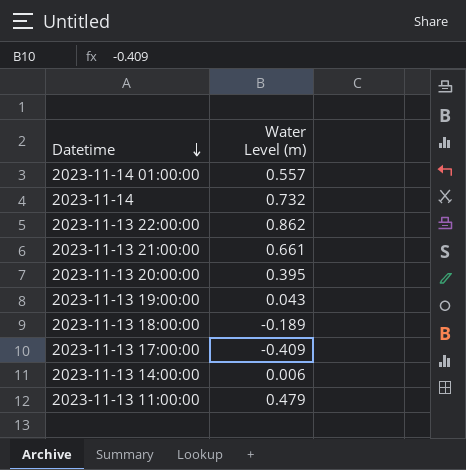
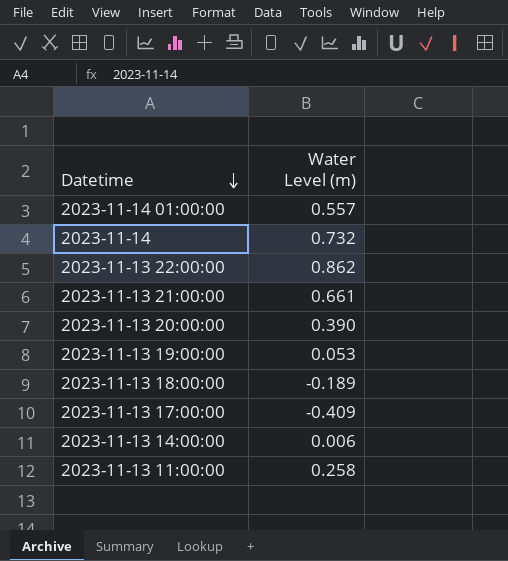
2023-11-13 20:00:00 | Water Level (m): 0.395 -> 0.390
2023-11-13 19:00:00 | Water Level (m): 0.043 -> 0.053
2023-11-13 11:00:00 | Water Level (m): 0.479 -> 0.258

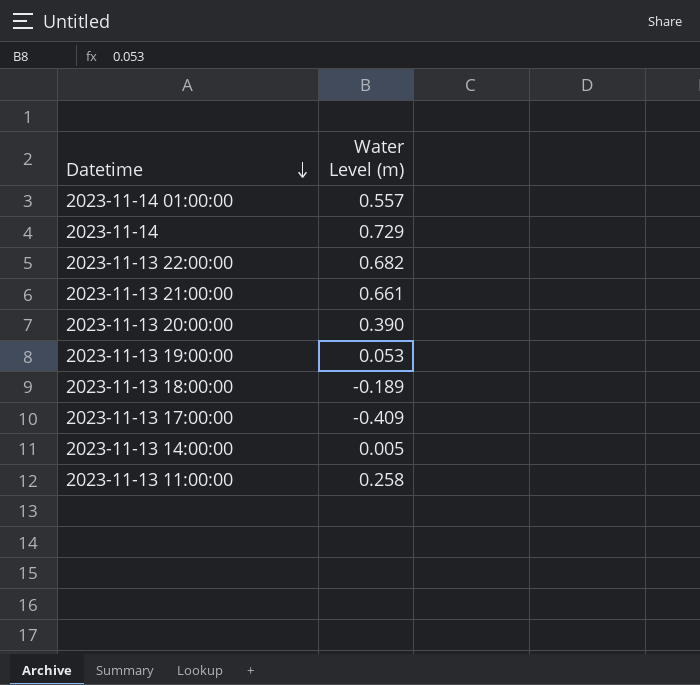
2023-11-14 | Water Level (m): 0.732 -> 0.729
2023-11-13 22:00:00 | Water Level (m): 0.862 -> 0.682
2023-11-13 14:00:00 | Water Level (m): 0.006 -> 0.005

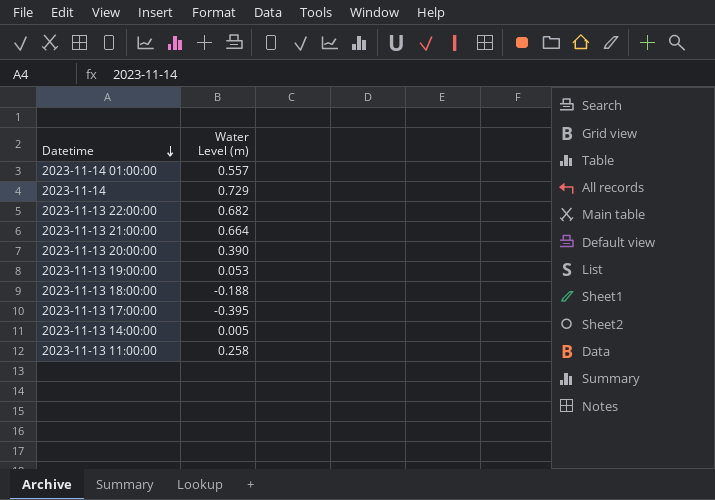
2023-11-13 21:00:00 | Water Level (m): 0.661 -> 0.664
2023-11-13 18:00:00 | Water Level (m): -0.189 -> -0.188
2023-11-13 17:00:00 | Water Level (m): -0.409 -> -0.395

